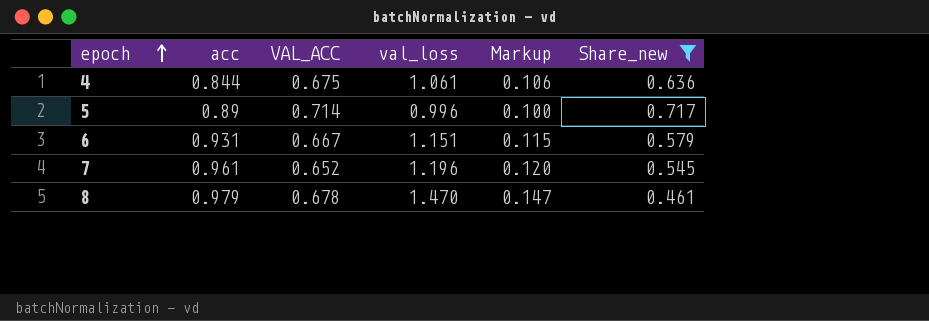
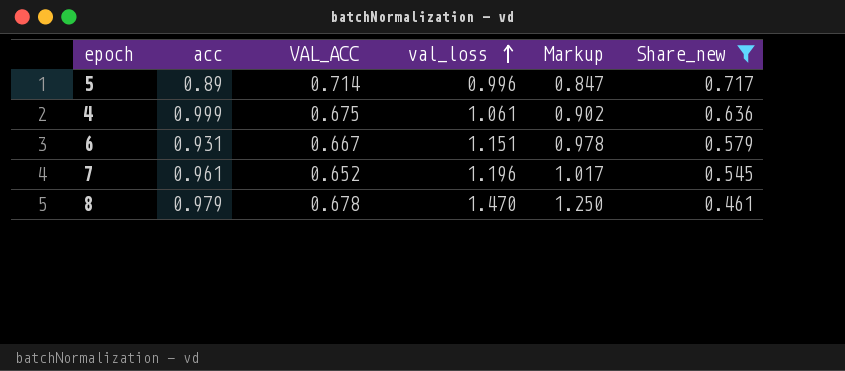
row order: epoch ascending -> val_loss ascending
column Markup | formula: [val_loss] * 0.1 -> [val_loss] * 0.85
4 | acc: 0.844 -> 0.999

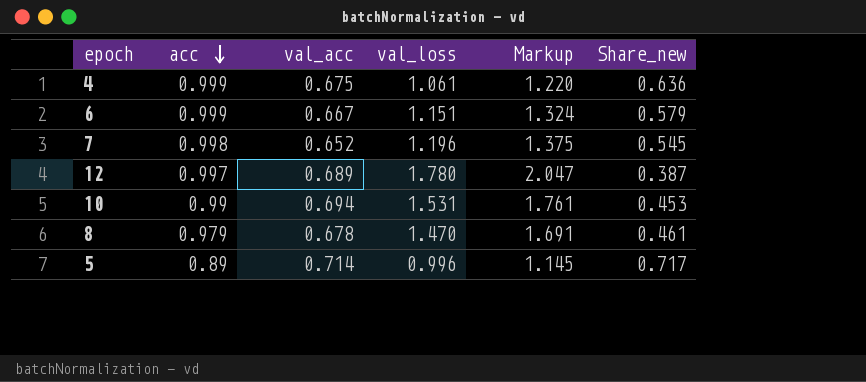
filter: Share_new >= 0.461 -> none
row order: val_loss ascending -> acc descending
column name: VAL_ACC -> val_acc
column Markup | formula: [val_loss] * 0.85 -> [val_loss] * 1.15
6 | acc: 0.931 -> 0.999
7 | acc: 0.961 -> 0.998

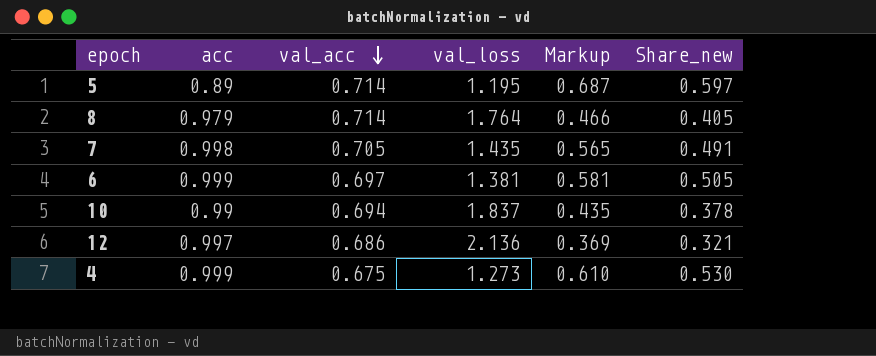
row order: acc descending -> val_acc descending
column Markup | formula: [val_loss] * 1.15 -> [Share_new] * 1.15
5 | val_loss: 0.996 -> 1.195
5 | Share_new: 0.717 -> 0.597
8 | val_acc: 0.678 -> 0.714
8 | val_loss: 1.470 -> 1.764
8 | Share_new: 0.461 -> 0.405
7 | val_acc: 0.652 -> 0.705
7 | val_loss: 1.196 -> 1.435
7 | Share_new: 0.545 -> 0.491
6 | val_acc: 0.667 -> 0.697
6 | val_loss: 1.151 -> 1.381
6 | Share_new: 0.579 -> 0.505
10 | val_loss: 1.531 -> 1.837
10 | Share_new: 0.453 -> 0.378
12 | val_acc: 0.689 -> 0.686
12 | val_loss: 1.780 -> 2.136
12 | Share_new: 0.387 -> 0.321
4 | val_loss: 1.061 -> 1.273
4 | Share_new: 0.636 -> 0.530

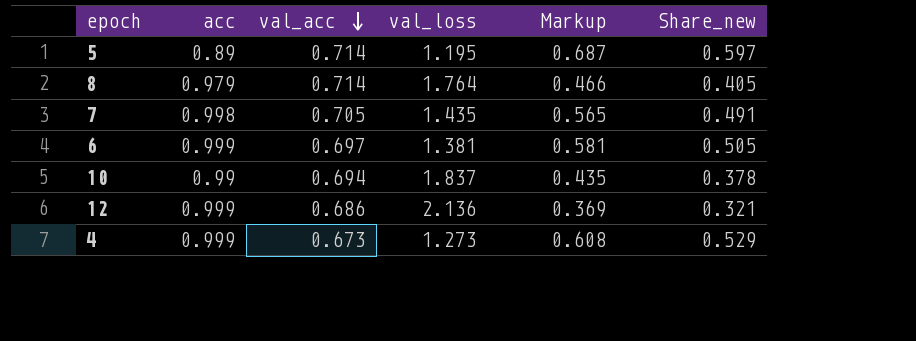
12 | acc: 0.997 -> 0.999
4 | val_acc: 0.675 -> 0.673
4 | Markup: 0.610 -> 0.608
4 | Share_new: 0.530 -> 0.529

